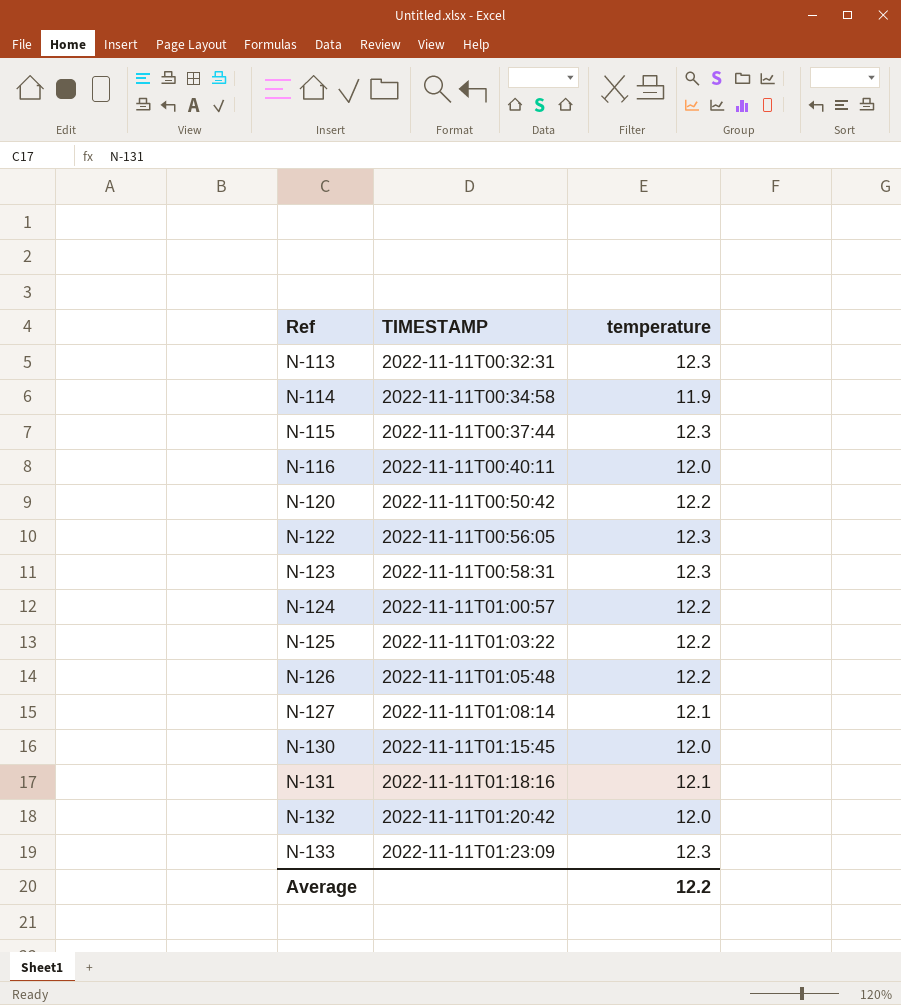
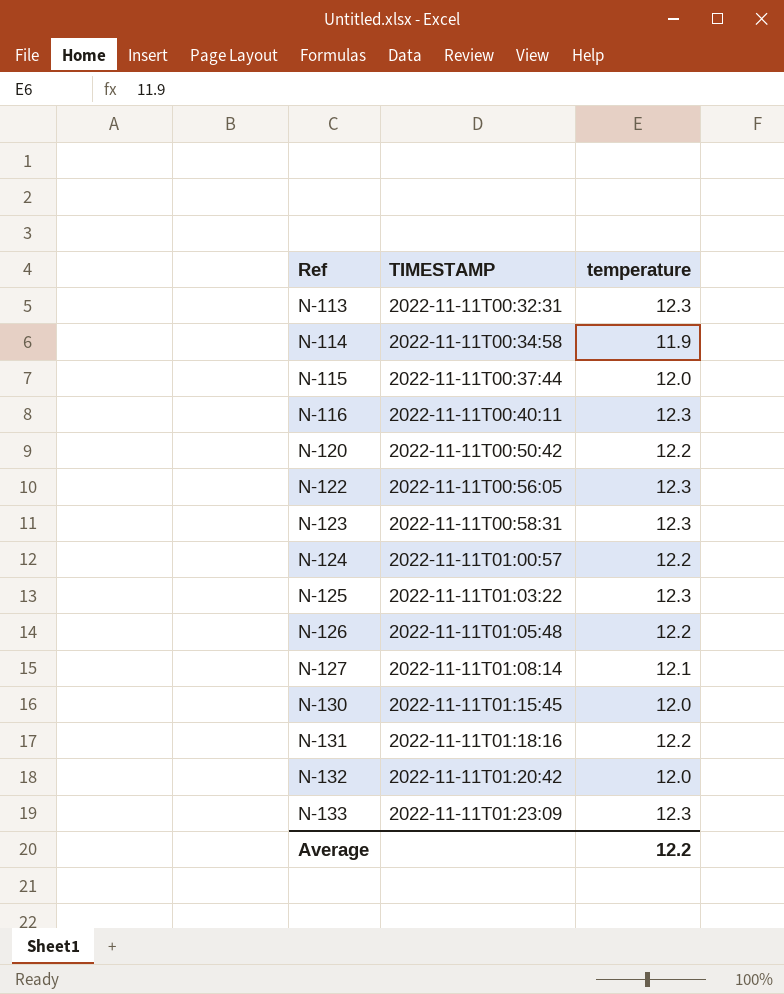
N-115 | temperature: 12.3 -> 12.0
N-116 | temperature: 12.0 -> 12.3
N-125 | temperature: 12.2 -> 12.3
N-131 | temperature: 12.1 -> 12.2

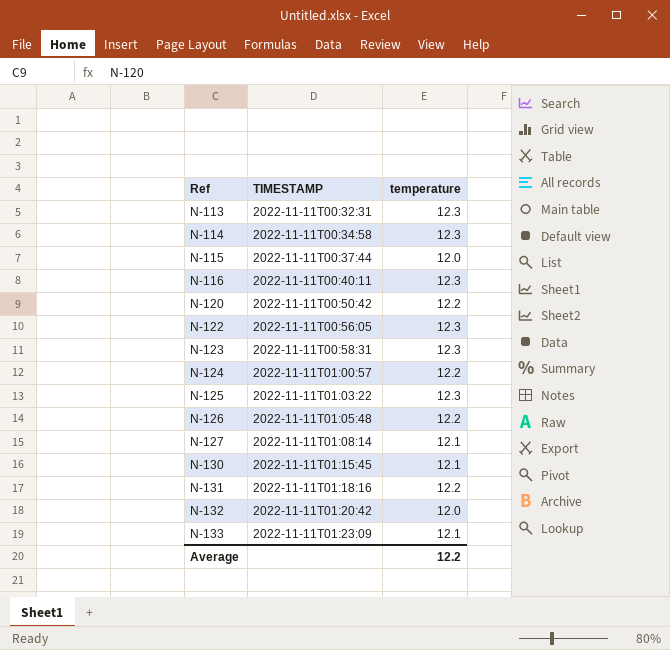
N-114 | temperature: 11.9 -> 12.3
N-130 | temperature: 12.0 -> 12.1
N-133 | temperature: 12.3 -> 12.1

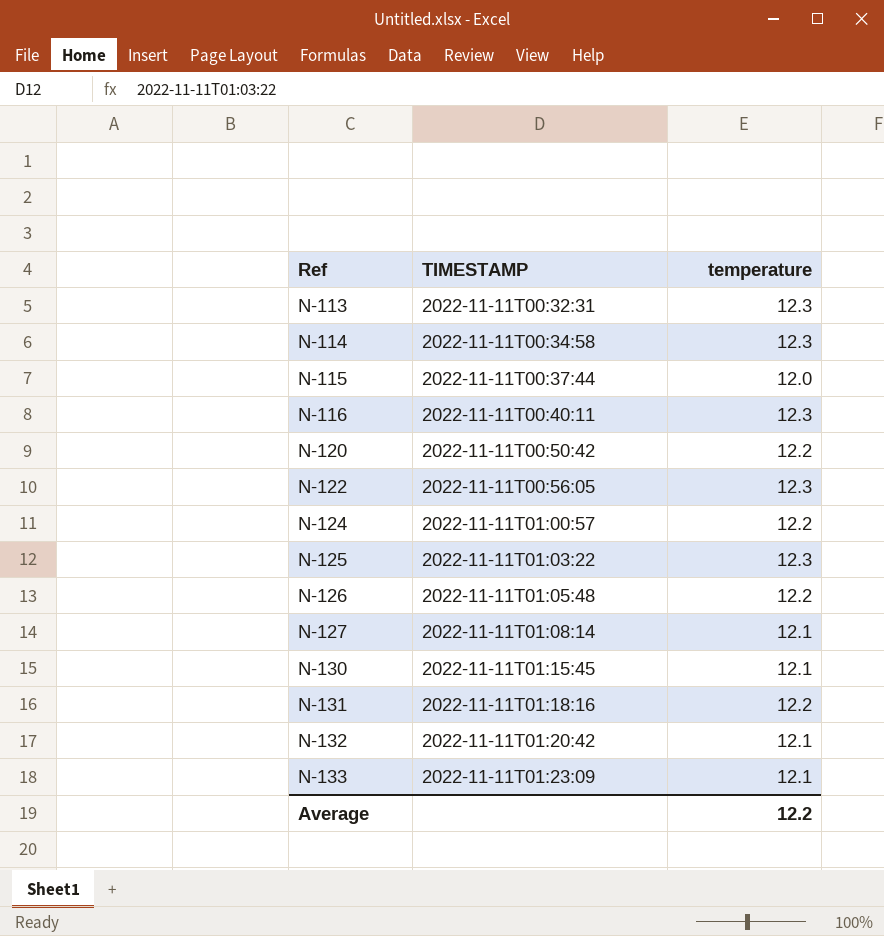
row N-123: 2022-11-11T00:58:31 | 12.3 -> none
N-132 | temperature: 12.0 -> 12.1

